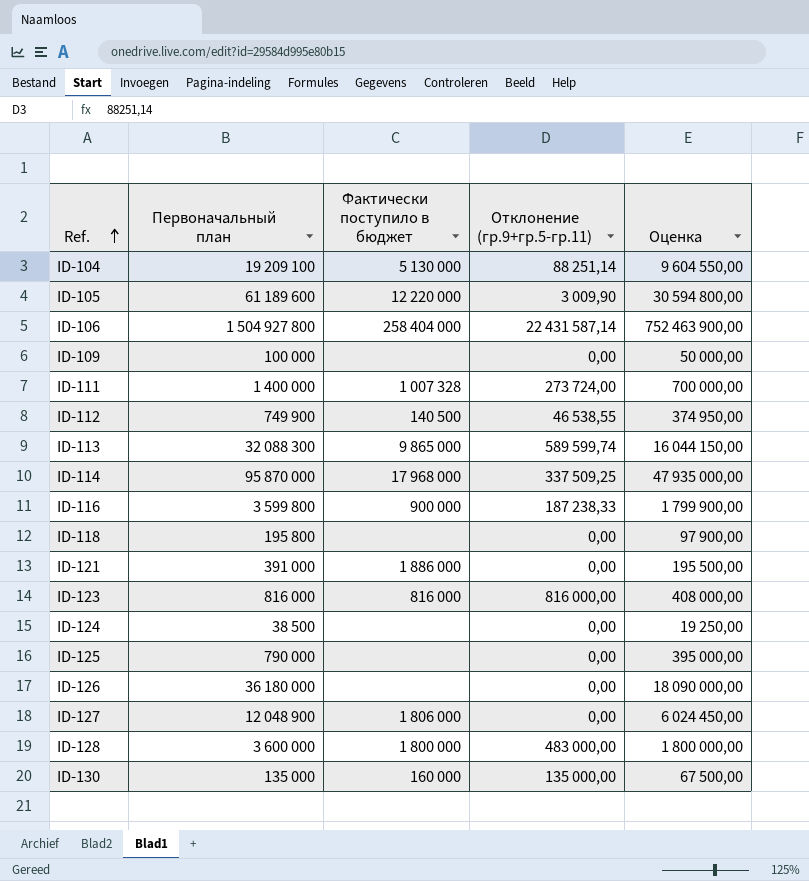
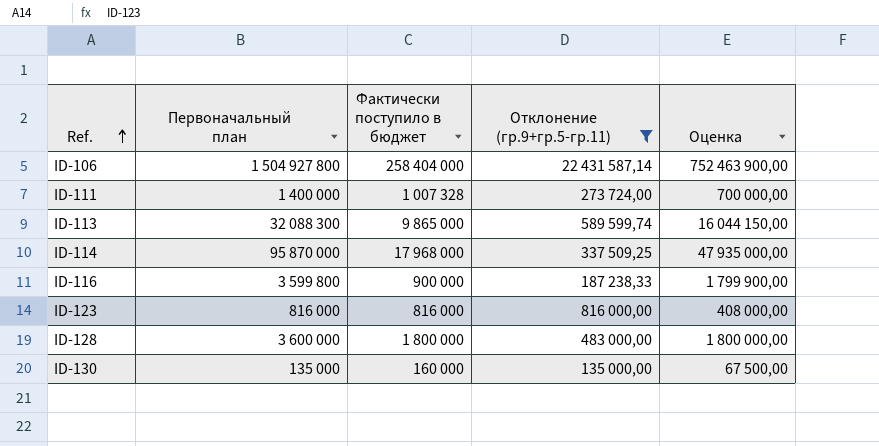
filter: none -> Отклонение (гр.9+гр.5-гр.11) >= 135 000,00

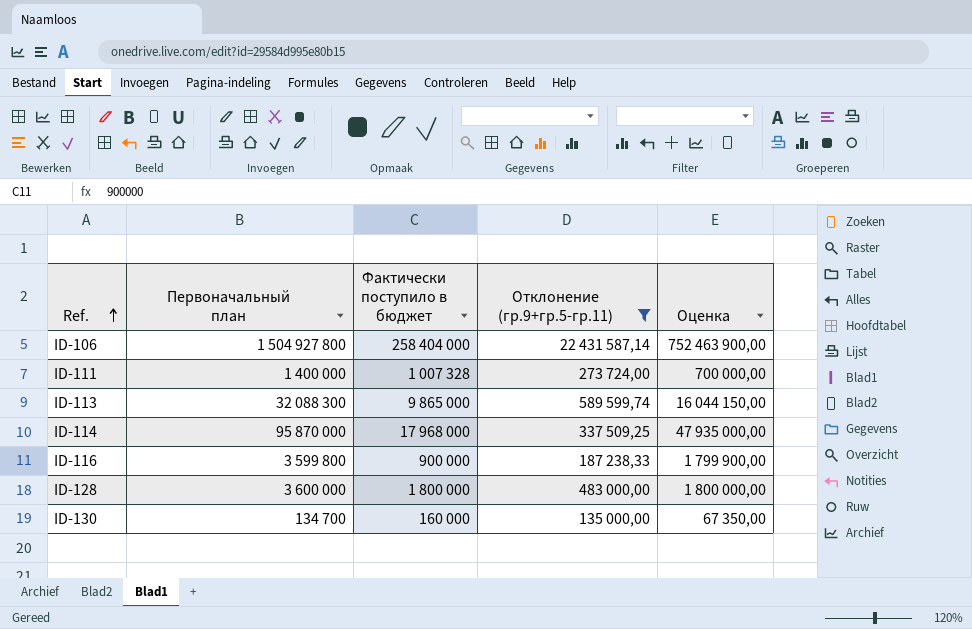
row ID-123: 816 000 | 816 000 | 816 000,00 | 408 000,00 -> none
ID-130 | Первоначальный план: 135 000 -> 134 700
ID-130 | Оценка: 67 500,00 -> 67 350,00

